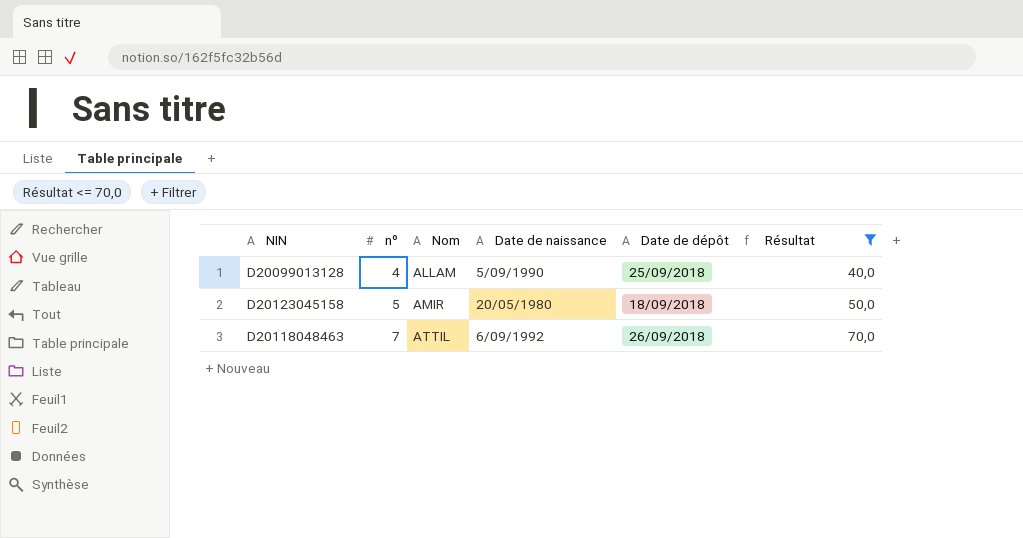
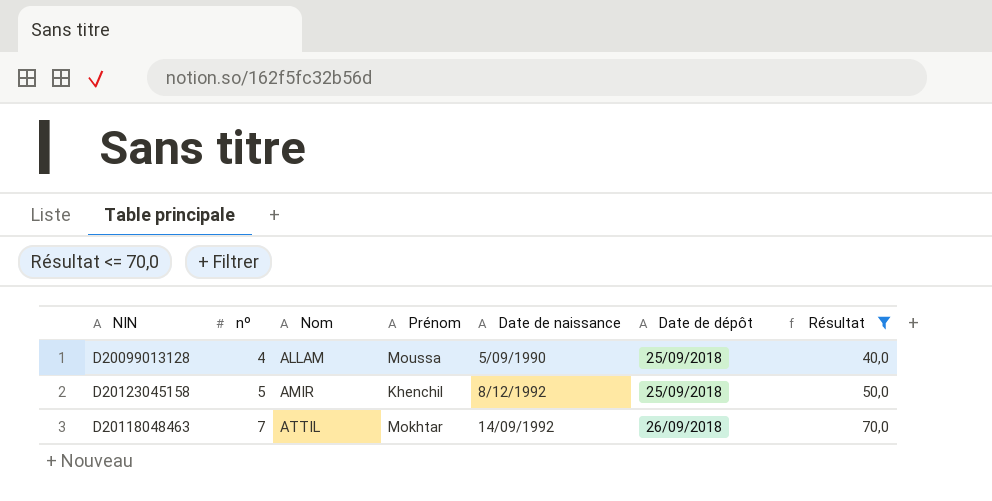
column Prénom | position: none -> 4
D20123045158 | Date de naissance: 20/05/1980 -> 8/12/1992
D20123045158 | Date de dépôt: 18/09/2018 -> 25/09/2018
D20118048463 | Date de naissance: 6/09/1992 -> 14/09/1992

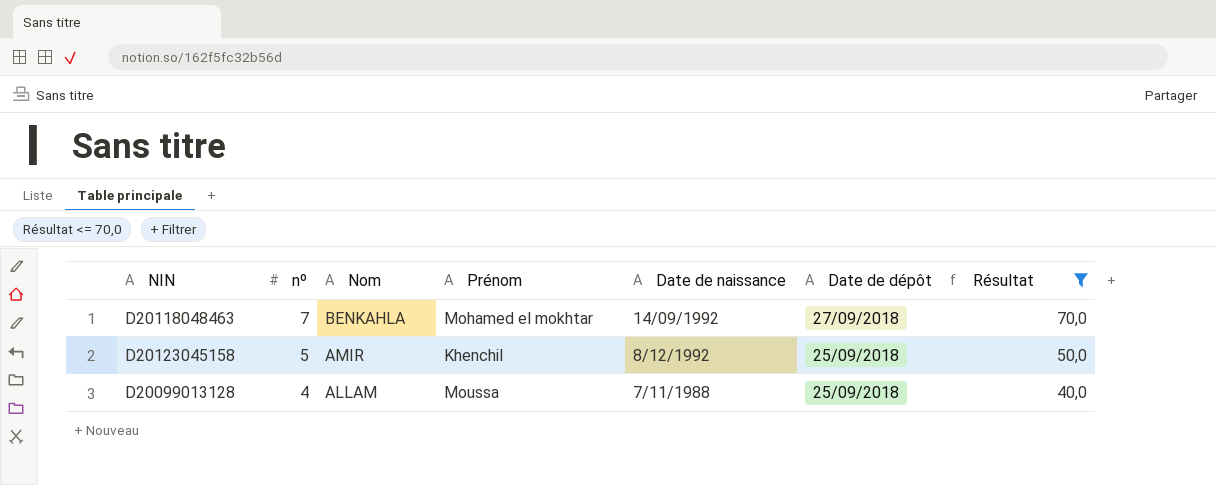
row order: nº ascending -> nº descending
D20118048463 | Nom: ATTIL -> BENKAHLA
D20118048463 | Prénom: Mokhtar -> Mohamed el mokhtar
D20118048463 | Date de dépôt: 26/09/2018 -> 27/09/2018
D20099013128 | Date de naissance: 5/09/1990 -> 7/11/1988

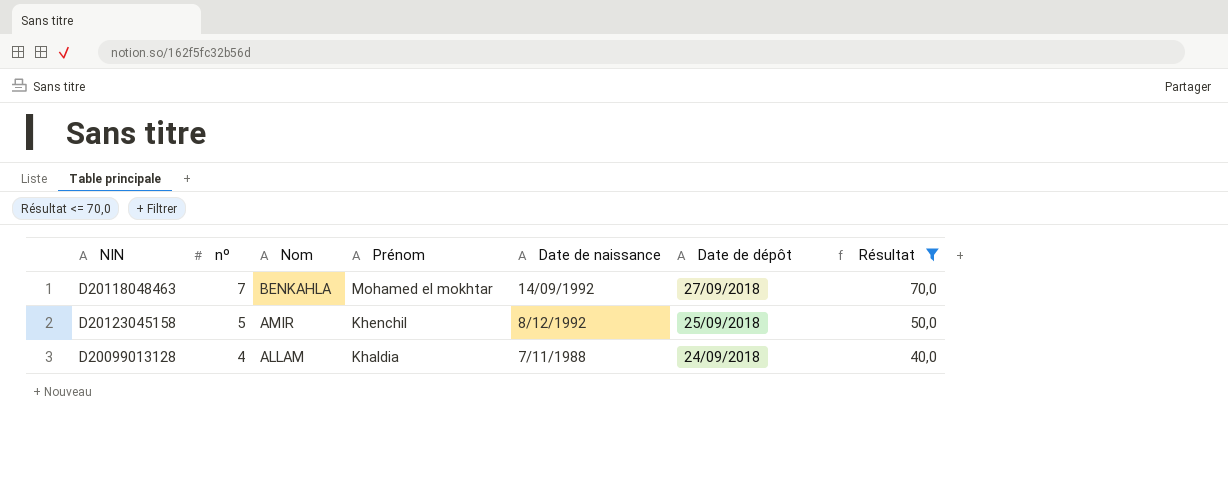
D20099013128 | Prénom: Moussa -> Khaldia
D20099013128 | Date de dépôt: 25/09/2018 -> 24/09/2018

